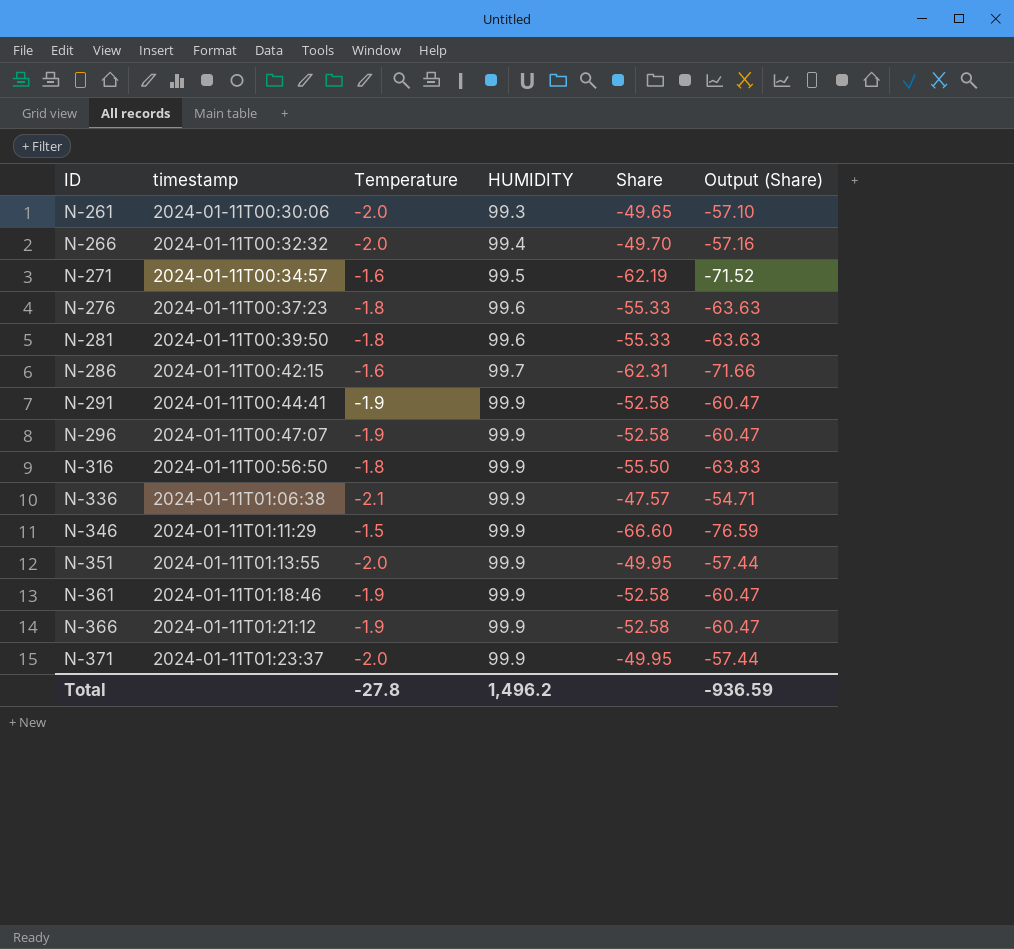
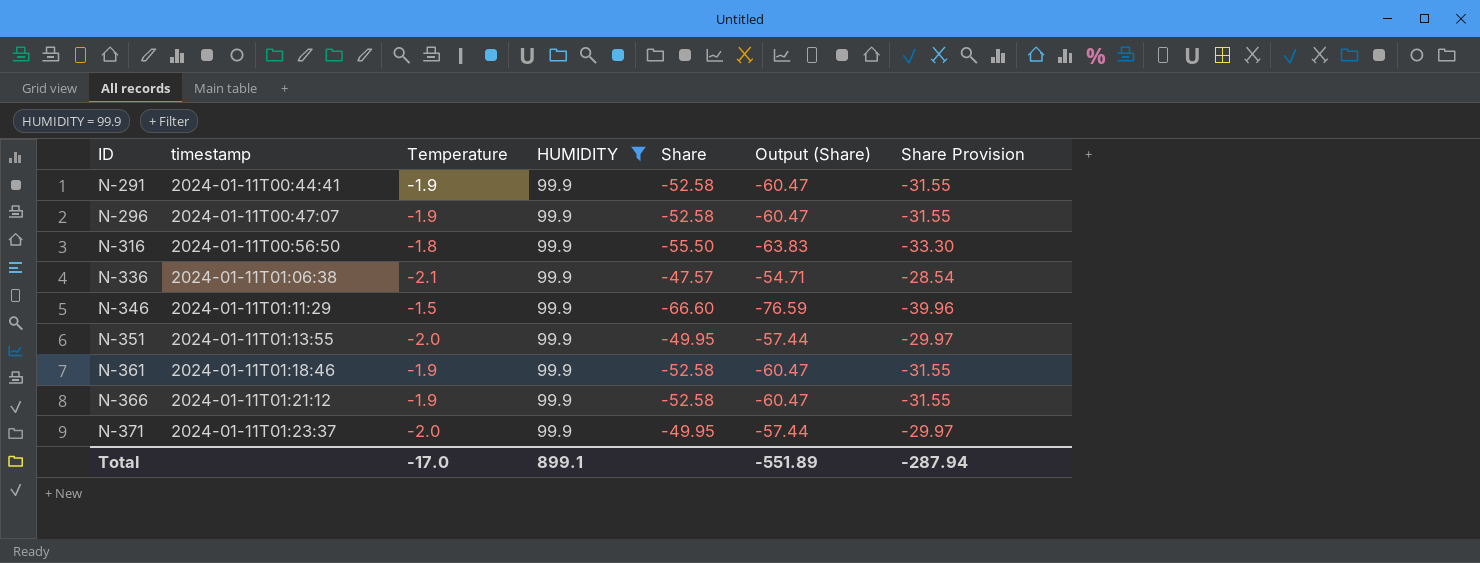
filter: none -> HUMIDITY = 99.9
column Share Provision | formula: none -> [Share] * 0.6
Total | Temperature: -27.8 -> -17.0
Total | HUMIDITY: 1,496.2 -> 899.1
Total | Output (Share): -936.59 -> -551.89

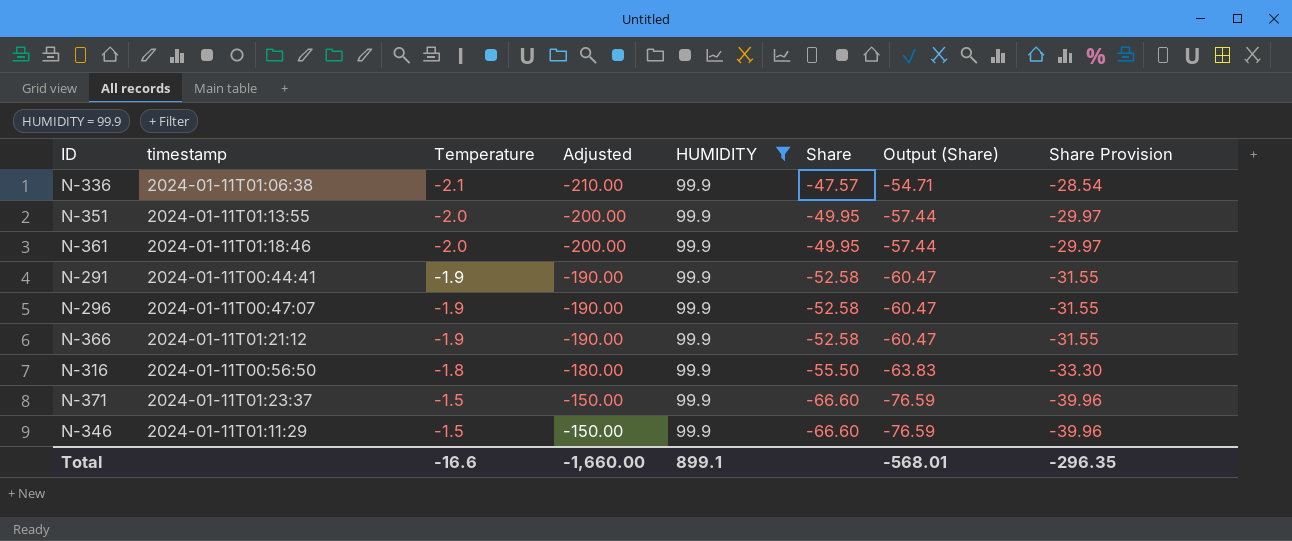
row order: ID ascending -> Temperature ascending
column Adjusted | formula: none -> [Temperature] * 100
N-361 | Temperature: -1.9 -> -2.0
N-361 | Share: -52.58 -> -49.95
N-361 | Output (Share): -60.47 -> -57.44
N-361 | Share Provision: -31.55 -> -29.97
N-371 | Temperature: -2.0 -> -1.5
N-371 | Share: -49.95 -> -66.60
N-371 | Output (Share): -57.44 -> -76.59
N-371 | Share Provision: -29.97 -> -39.96
Total | Temperature: -17.0 -> -16.6
Total | Output (Share): -551.89 -> -568.01
Total | Share Provision: -287.94 -> -296.35

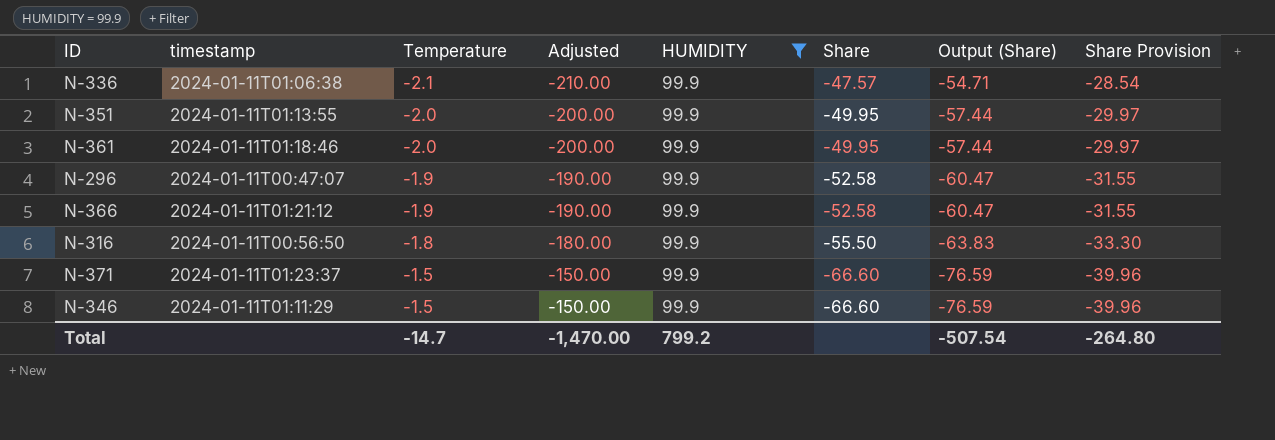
row N-291: 2024-01-11T00:44:41 | -1.9 | -190.00 | 99.9 | -52.58 | -60.47 | -31.55 -> none
Total | Temperature: -16.6 -> -14.7
Total | Adjusted: -1,660.00 -> -1,470.00
Total | HUMIDITY: 899.1 -> 799.2
Total | Output (Share): -568.01 -> -507.54
Total | Share Provision: -296.35 -> -264.80

